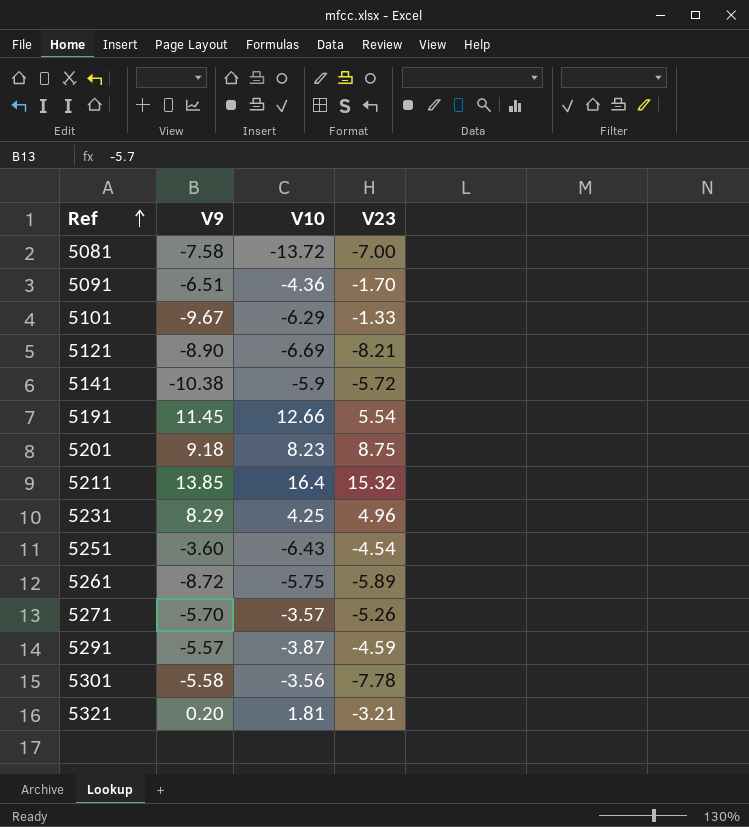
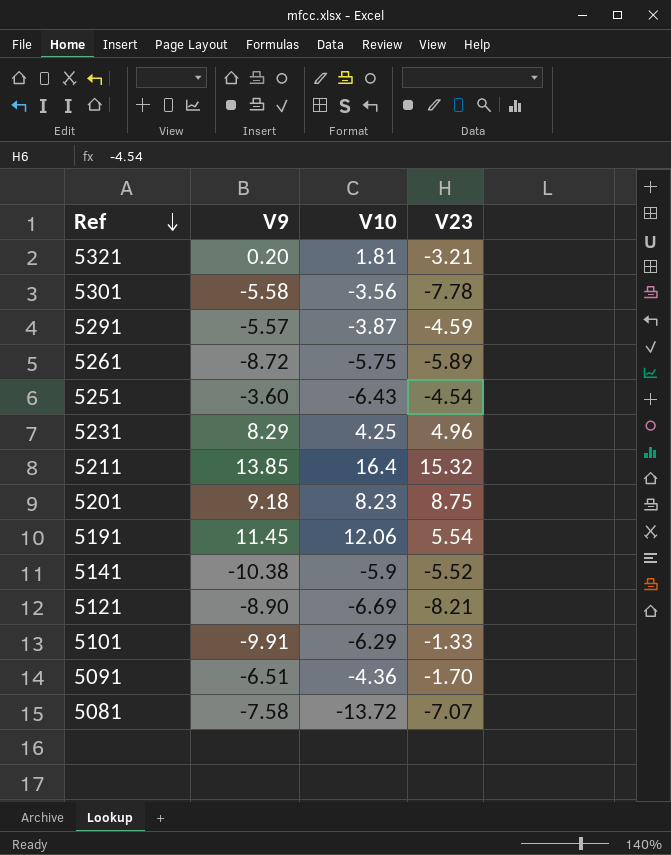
row order: Ref ascending -> Ref descending
row 5271: -5.70 | -3.57 | -5.26 -> none
5191 | V10: 12.66 -> 12.06
5141 | V23: -5.72 -> -5.52
5101 | V9: -9.67 -> -9.91
5081 | V23: -7.00 -> -7.07

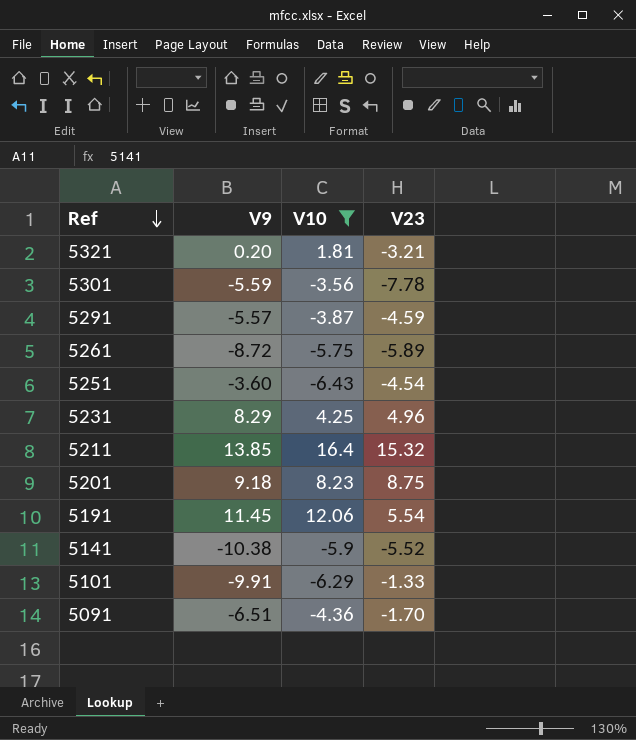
filter: none -> V10 >= -6.43
5301 | V9: -5.58 -> -5.59

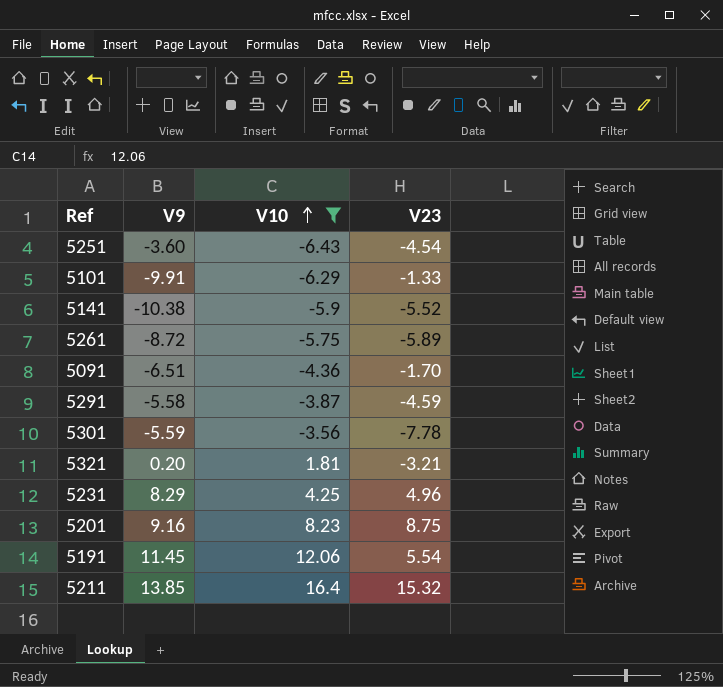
row order: Ref descending -> V10 ascending
5291 | V9: -5.57 -> -5.58
5201 | V9: 9.18 -> 9.16

